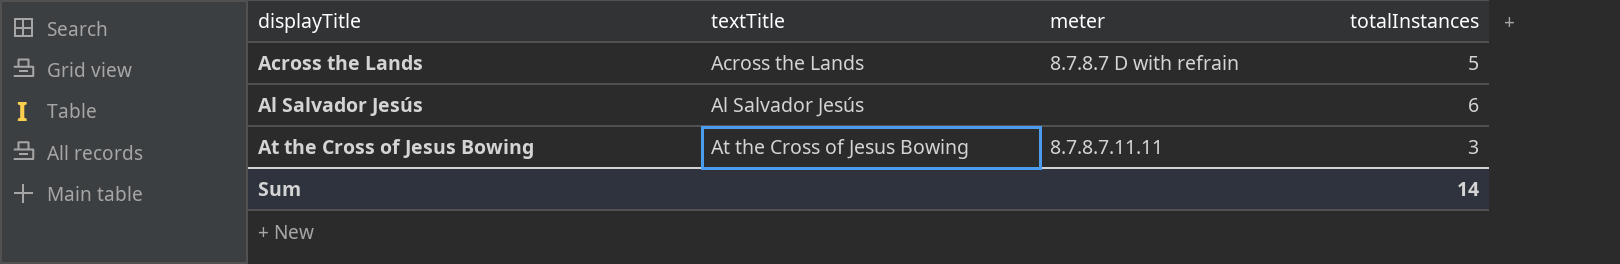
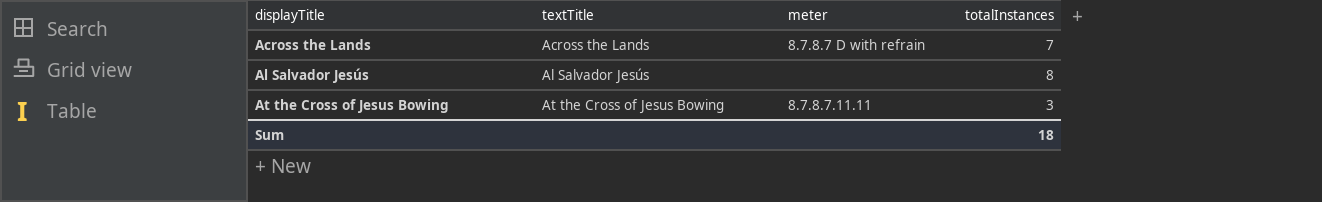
Across the Lands | totalInstances: 5 -> 7
Al Salvador Jesús | totalInstances: 6 -> 8
Sum | totalInstances: 14 -> 18

